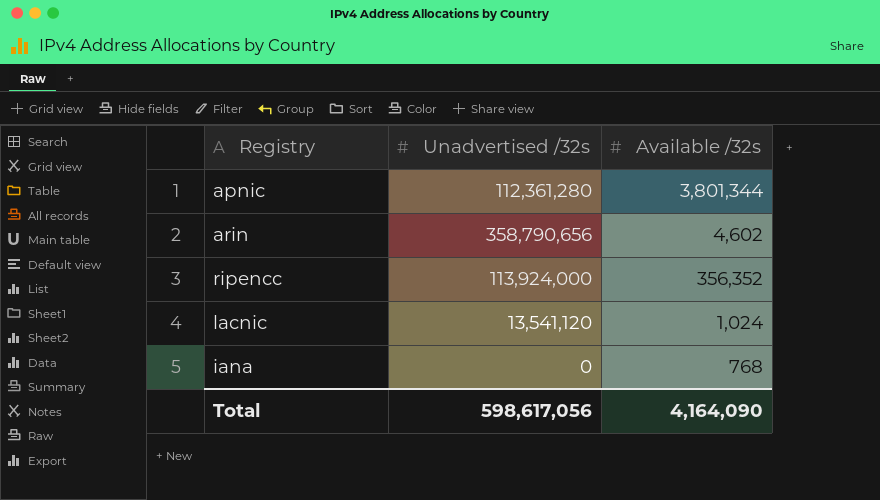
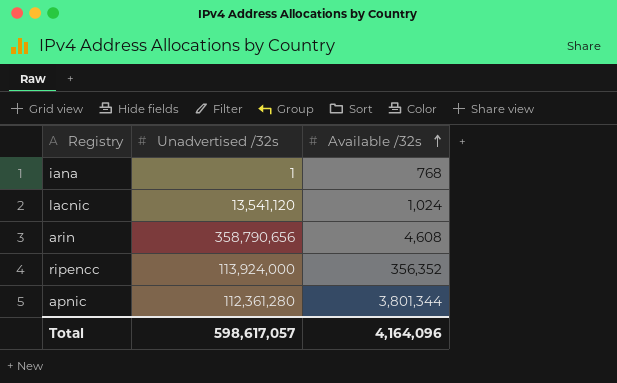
row order: none -> Available /32s ascending
iana | Unadvertised /32s: 0 -> 1
arin | Available /32s: 4,602 -> 4,608
Total | Unadvertised /32s: 598,617,056 -> 598,617,057
Total | Available /32s: 4,164,090 -> 4,164,096

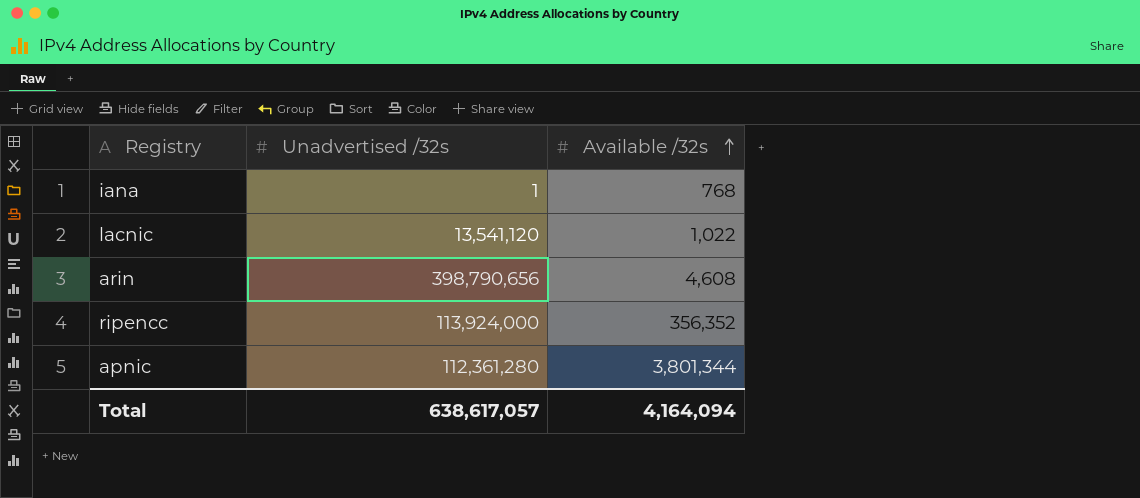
lacnic | Available /32s: 1,024 -> 1,022
arin | Unadvertised /32s: 358,790,656 -> 398,790,656
Total | Unadvertised /32s: 598,617,057 -> 638,617,057
Total | Available /32s: 4,164,096 -> 4,164,094

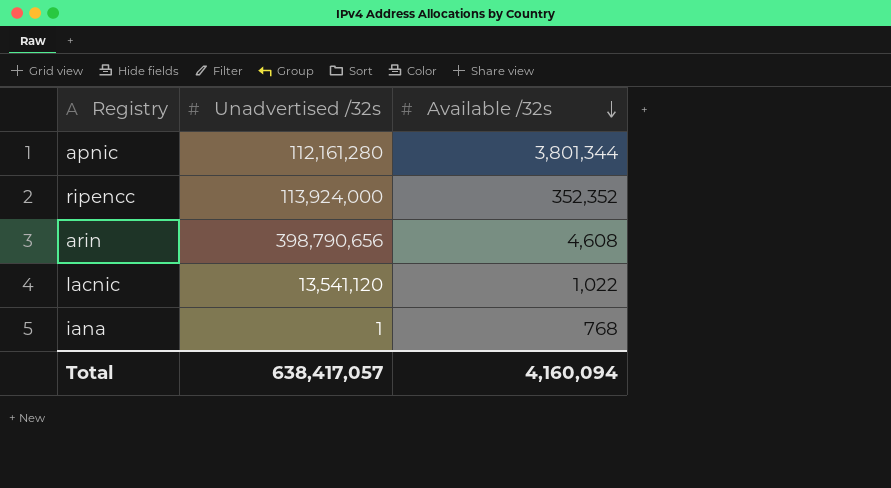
row order: Available /32s ascending -> Available /32s descending
apnic | Unadvertised /32s: 112,361,280 -> 112,161,280
ripencc | Available /32s: 356,352 -> 352,352
Total | Unadvertised /32s: 638,617,057 -> 638,417,057
Total | Available /32s: 4,164,094 -> 4,160,094

